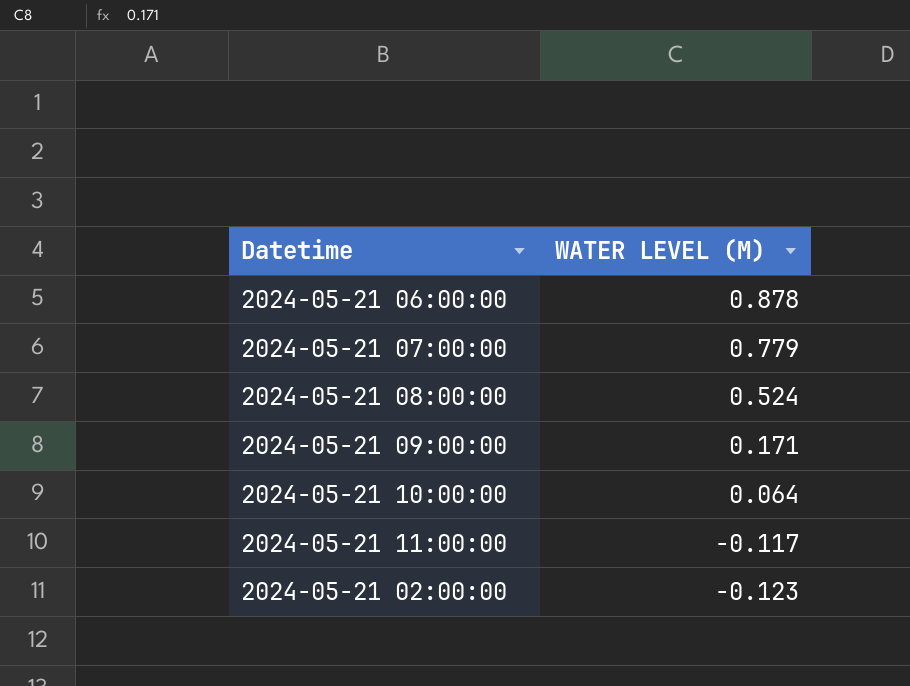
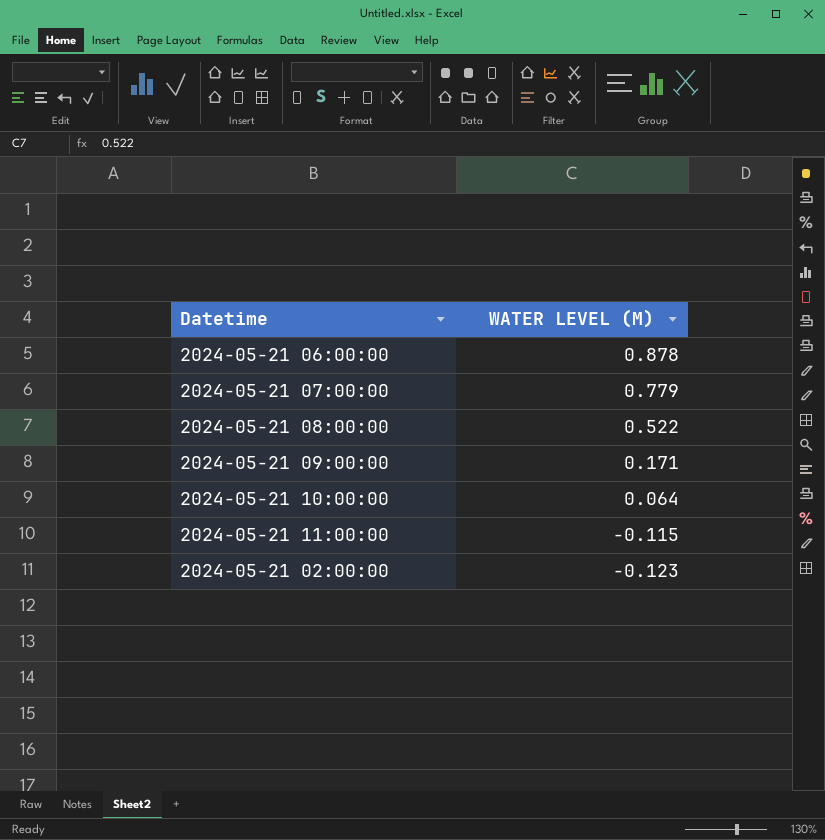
2024-05-21 08:00:00 | WATER LEVEL (M): 0.524 -> 0.522
2024-05-21 11:00:00 | WATER LEVEL (M): -0.117 -> -0.115

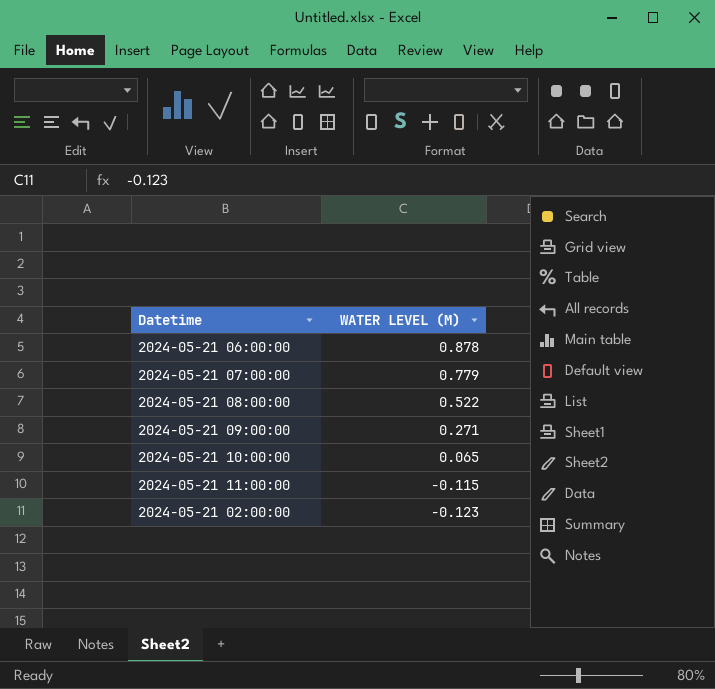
2024-05-21 09:00:00 | WATER LEVEL (M): 0.171 -> 0.271
2024-05-21 10:00:00 | WATER LEVEL (M): 0.064 -> 0.065

